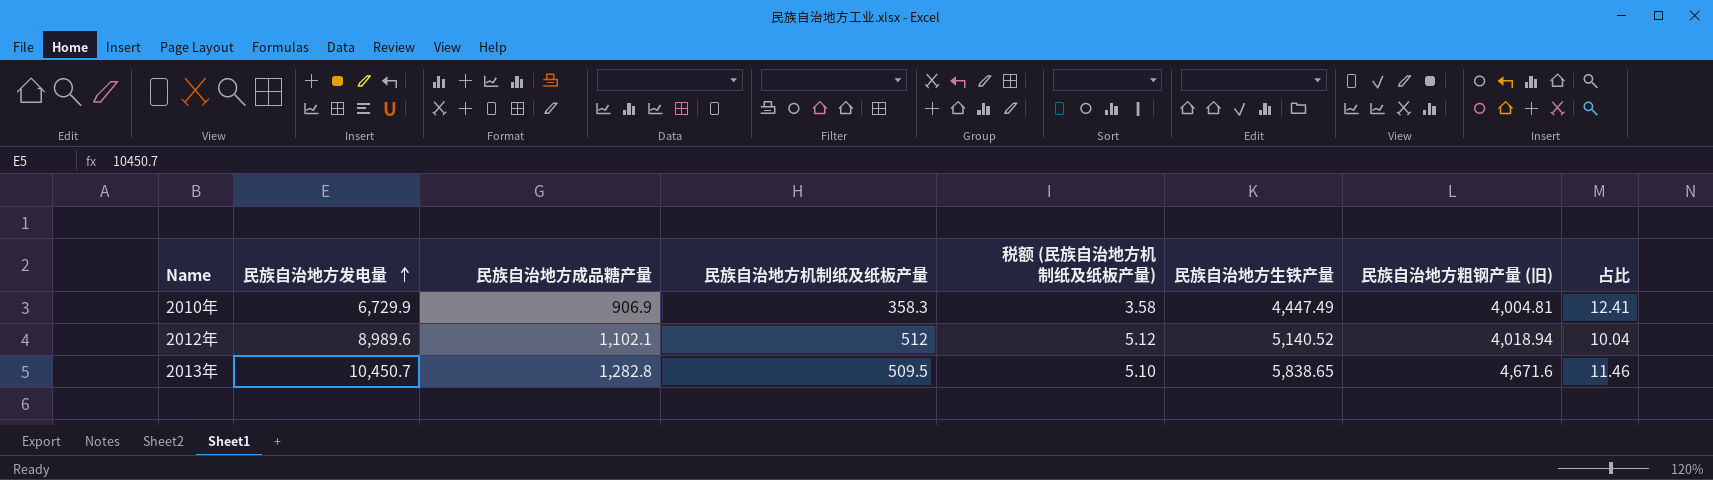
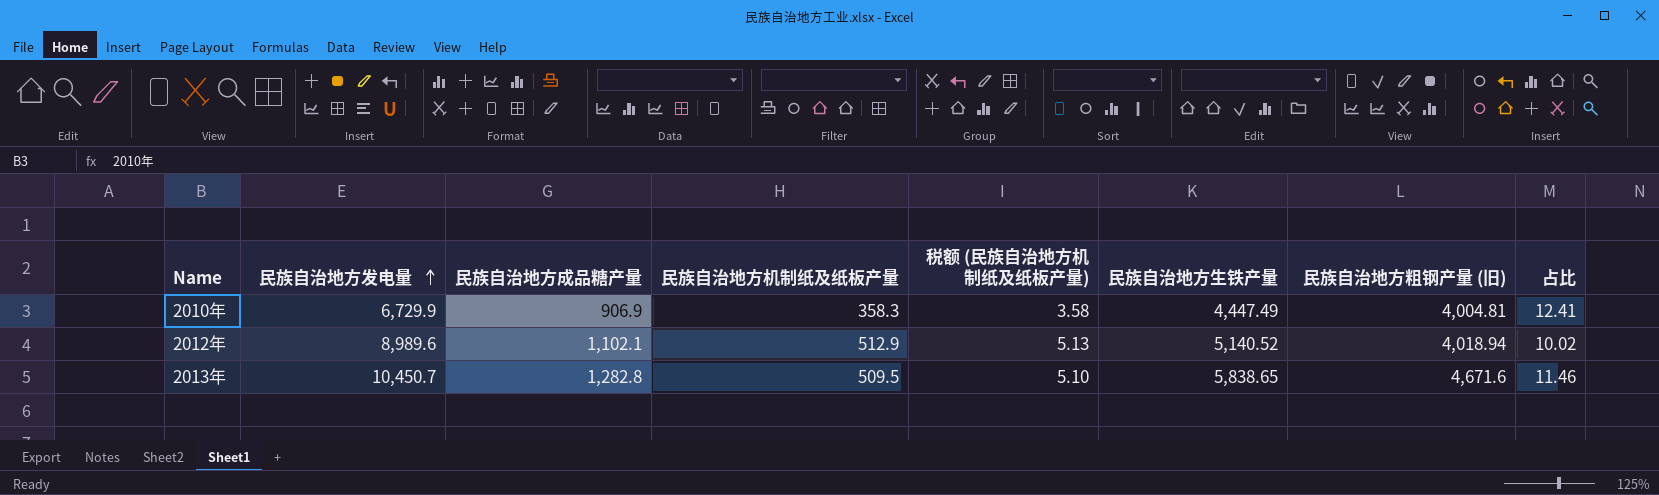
2012年 | 民族自治地方机制纸及纸板产量: 512 -> 512.9
2012年 | 税额 (民族自治地方机制纸及纸板产量): 5.12 -> 5.13
2012年 | 占比: 10.04 -> 10.02

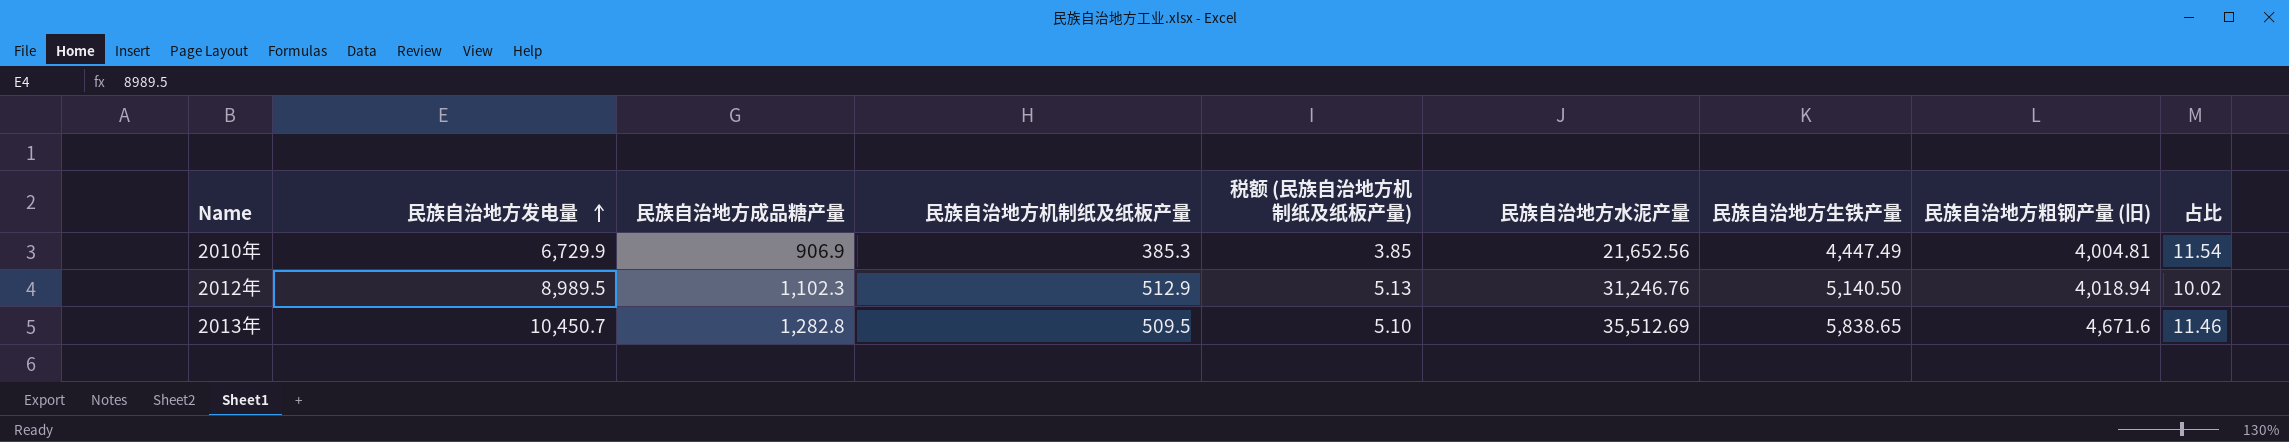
column 民族自治地方水泥产量 | position: none -> 6
2010年 | 民族自治地方机制纸及纸板产量: 358.3 -> 385.3
2010年 | 税额 (民族自治地方机制纸及纸板产量): 3.58 -> 3.85
2010年 | 占比: 12.41 -> 11.54
2012年 | 民族自治地方发电量: 8,989.6 -> 8,989.5
2012年 | 民族自治地方成品糖产量: 1,102.1 -> 1,102.3
2012年 | 民族自治地方生铁产量: 5,140.52 -> 5,140.50

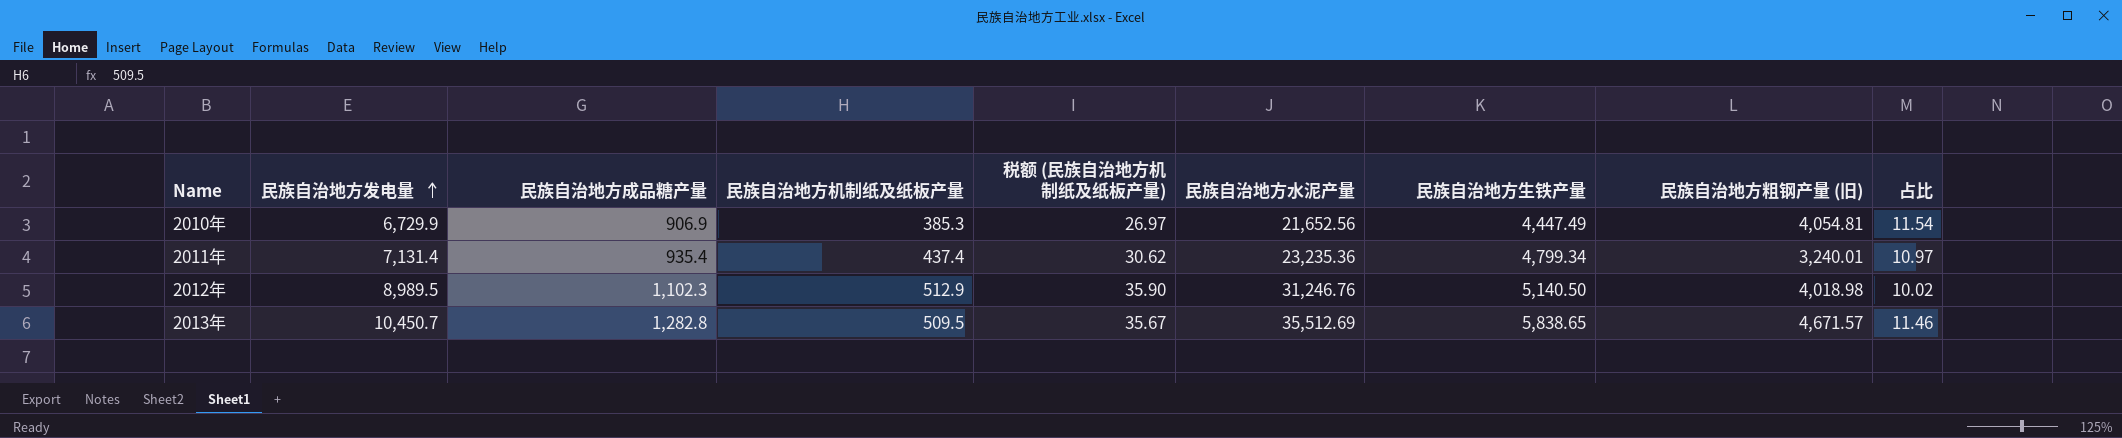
column 税额 (民族自治地方机制纸及纸板产量) | formula: [民族自治地方机制纸及纸板产量] * 0.01 -> [民族自治地方机制纸及纸板产量] * 0.07
2010年 | 民族自治地方粗钢产量 (旧): 4,004.81 -> 4,054.81
row 2011年: none -> 7,131.4 | 935.4 | 437.4 | 30.62 | 23,235.36 | 4,799.34 | 3,240.01 | 10.97
2012年 | 民族自治地方粗钢产量 (旧): 4,018.94 -> 4,018.98
2013年 | 民族自治地方粗钢产量 (旧): 4,671.6 -> 4,671.57

